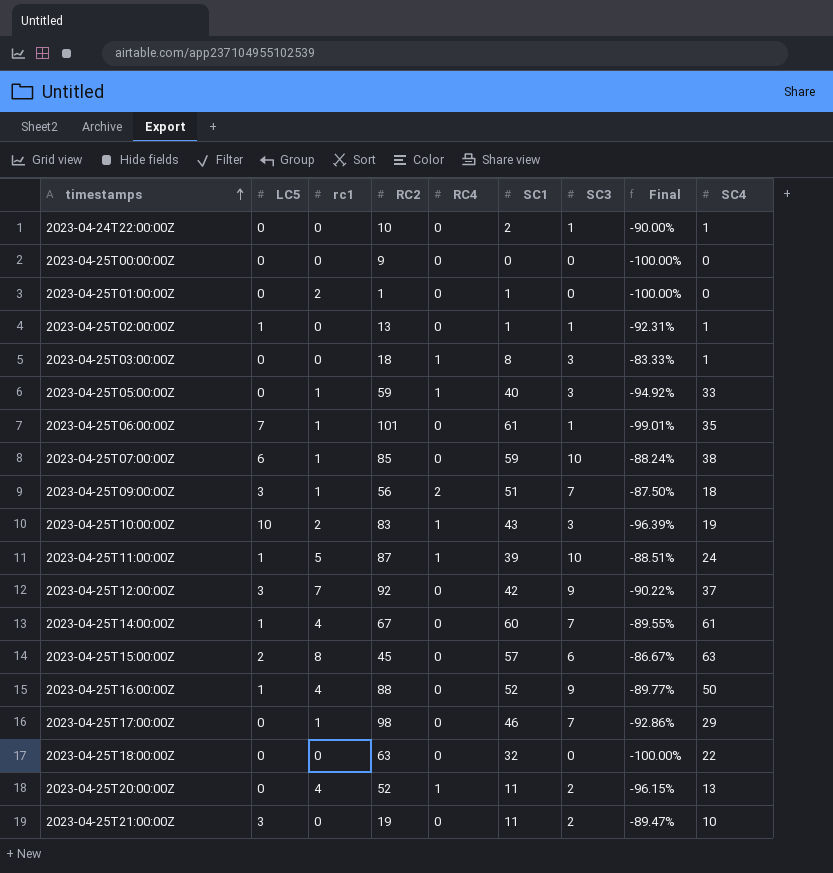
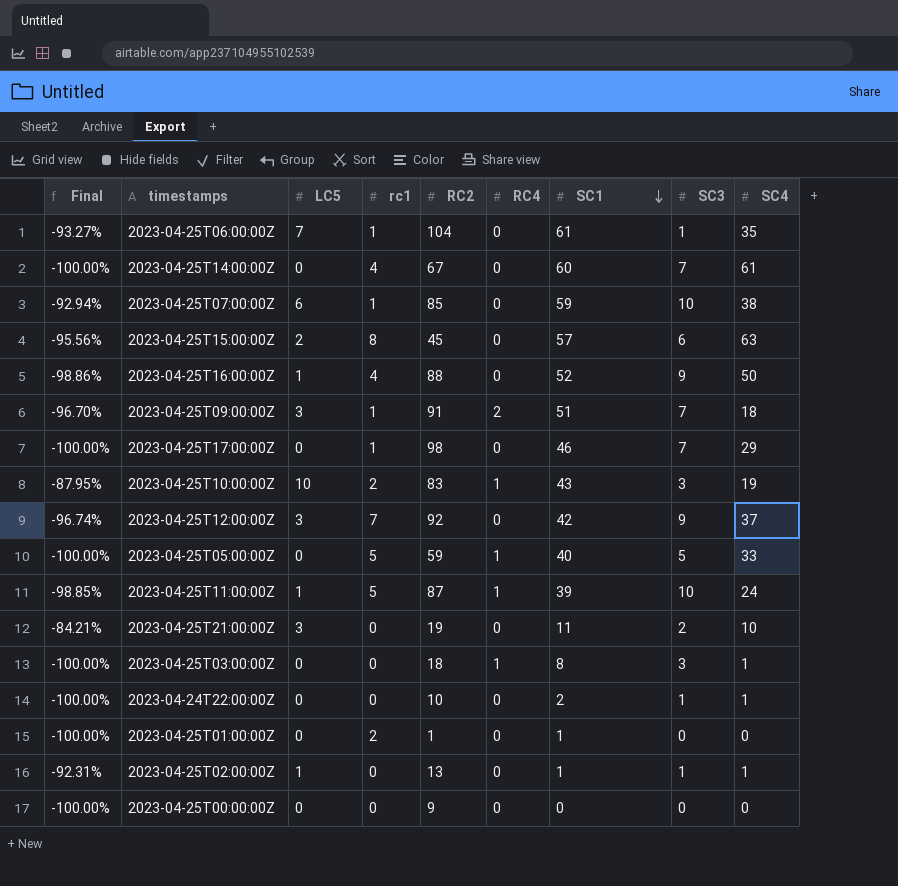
row order: timestamps ascending -> SC1 descending
column Final | formula: ([SC3] - [RC2]) / [RC2] -> ([LC5] - [RC2]) / [RC2]
column Final | position: 8 -> 1
row 2023-04-25T18:00:00Z: 0 | 0 | 63 | 0 | 32 | 0 | -100.00% | 22 -> none
row 2023-04-25T20:00:00Z: 0 | 4 | 52 | 1 | 11 | 2 | -96.15% | 13 -> none
2023-04-25T06:00:00Z | RC2: 101 -> 104
2023-04-25T14:00:00Z | LC5: 1 -> 0
2023-04-25T09:00:00Z | RC2: 56 -> 91
2023-04-25T05:00:00Z | rc1: 1 -> 5
2023-04-25T05:00:00Z | SC3: 3 -> 5

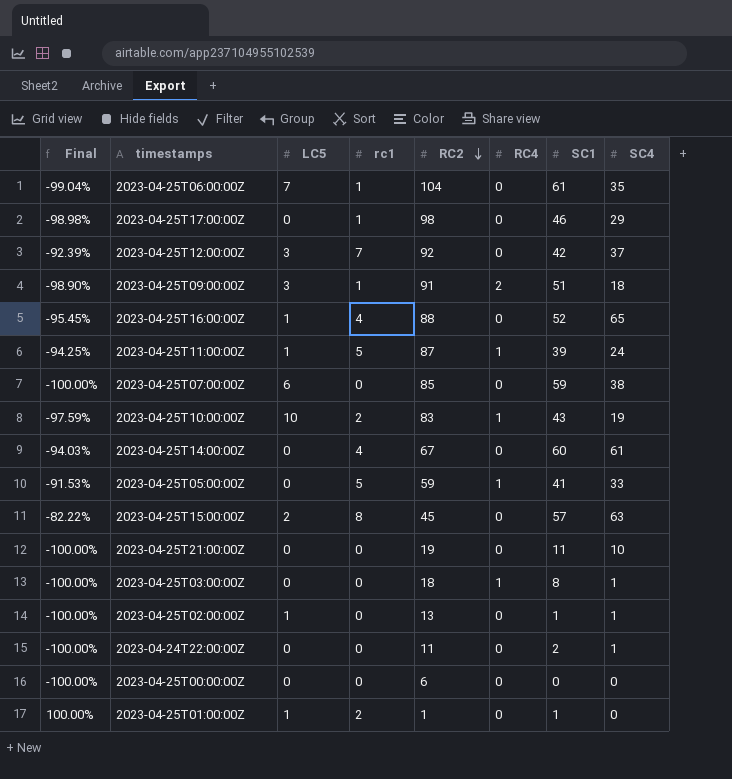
row order: SC1 descending -> RC2 descending
column SC3 | position: 8 -> none
column Final | formula: ([LC5] - [RC2]) / [RC2] -> ([rc1] - [RC2]) / [RC2]
2023-04-25T16:00:00Z | SC4: 50 -> 65
2023-04-25T07:00:00Z | rc1: 1 -> 0
2023-04-25T05:00:00Z | SC1: 40 -> 41
2023-04-25T21:00:00Z | LC5: 3 -> 0
2023-04-24T22:00:00Z | RC2: 10 -> 11
2023-04-25T00:00:00Z | RC2: 9 -> 6
2023-04-25T01:00:00Z | LC5: 0 -> 1

